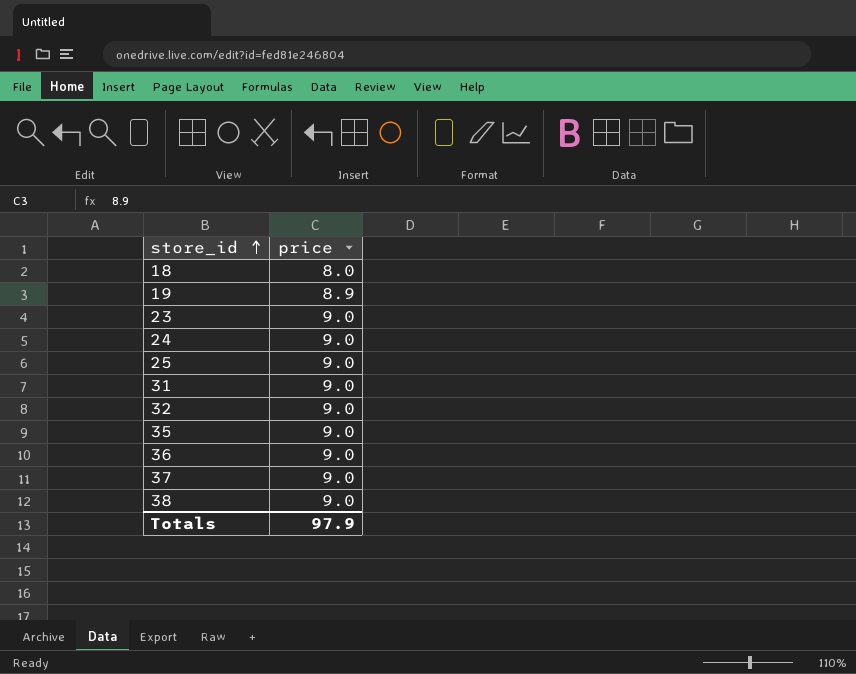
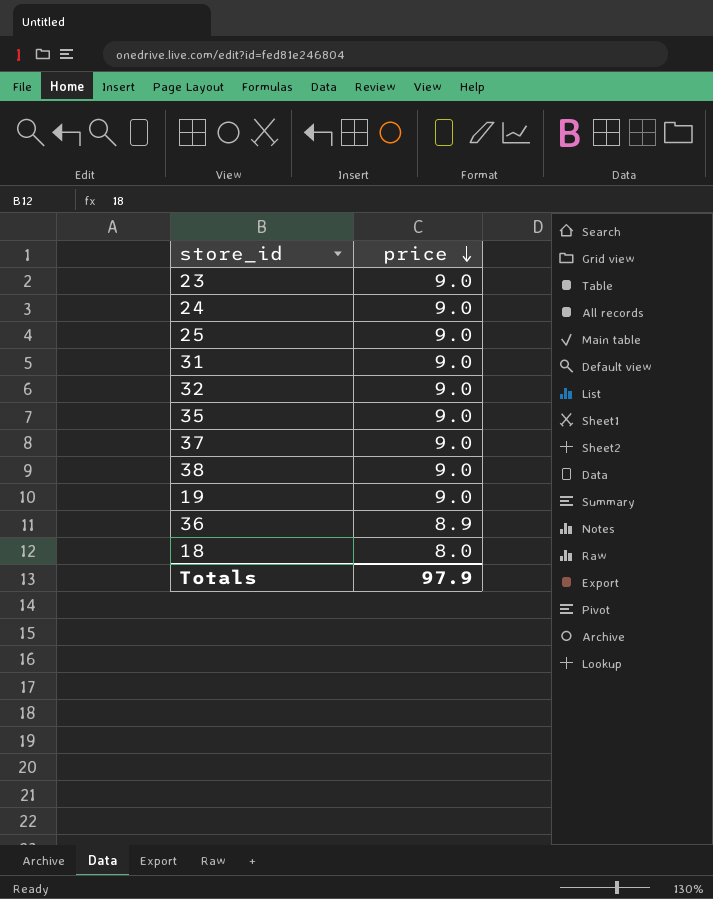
row order: store_id ascending -> price descending
19 | price: 8.9 -> 9.0
36 | price: 9.0 -> 8.9

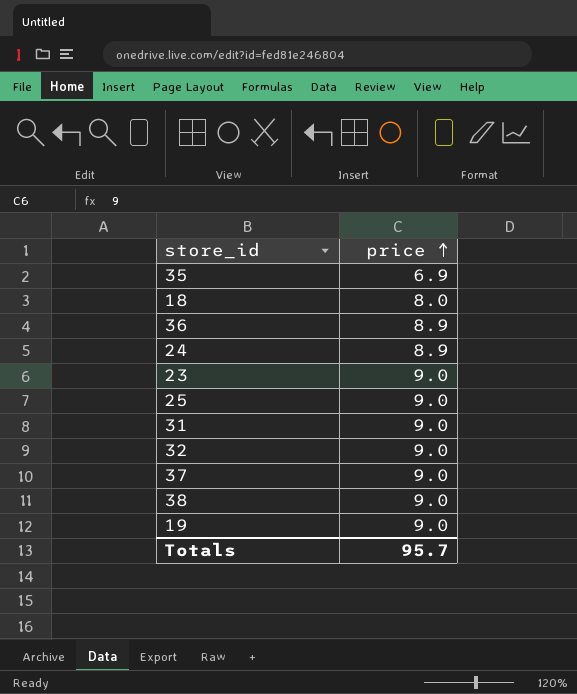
row order: price descending -> price ascending
35 | price: 9.0 -> 6.9
24 | price: 9.0 -> 8.9
Totals | price: 97.9 -> 95.7

